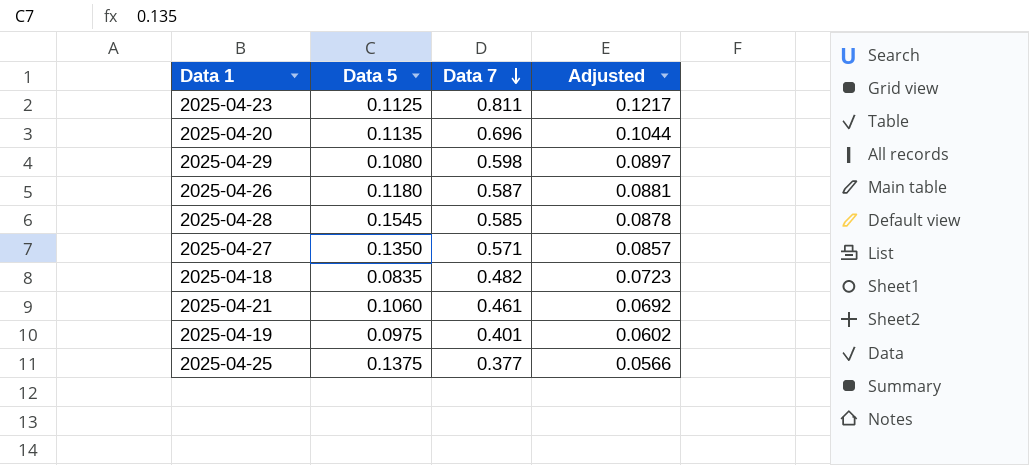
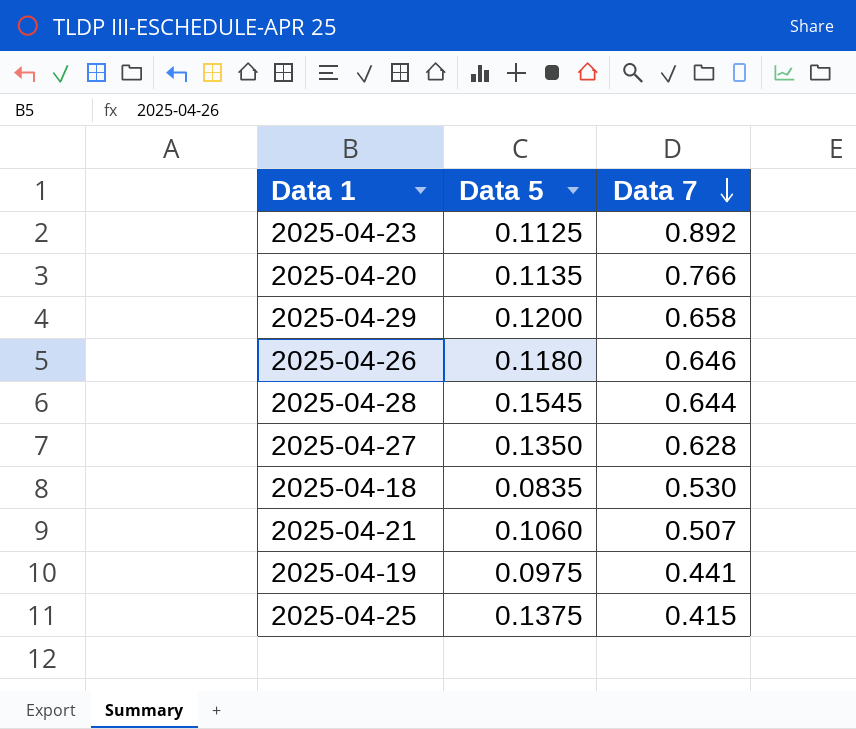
column Adjusted | formula: [Data 7] * 0.15 -> none
2025-04-23 | Data 7: 0.811 -> 0.892
2025-04-20 | Data 7: 0.696 -> 0.766
2025-04-29 | Data 5: 0.1080 -> 0.1200
2025-04-29 | Data 7: 0.598 -> 0.658
2025-04-26 | Data 7: 0.587 -> 0.646
2025-04-28 | Data 7: 0.585 -> 0.644
2025-04-27 | Data 7: 0.571 -> 0.628
2025-04-18 | Data 7: 0.482 -> 0.530
2025-04-21 | Data 7: 0.461 -> 0.507
2025-04-19 | Data 7: 0.401 -> 0.441
2025-04-25 | Data 7: 0.377 -> 0.415

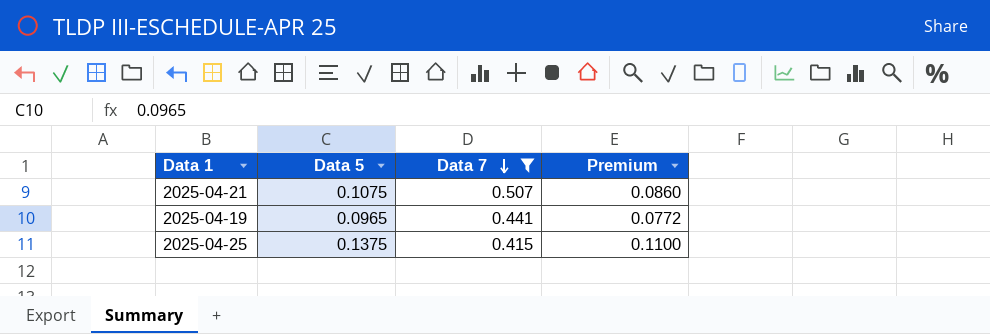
filter: none -> Data 7 <= 0.507
column Premium | formula: none -> [Data 5] * 0.8
2025-04-21 | Data 5: 0.1060 -> 0.1075
2025-04-19 | Data 5: 0.0975 -> 0.0965

